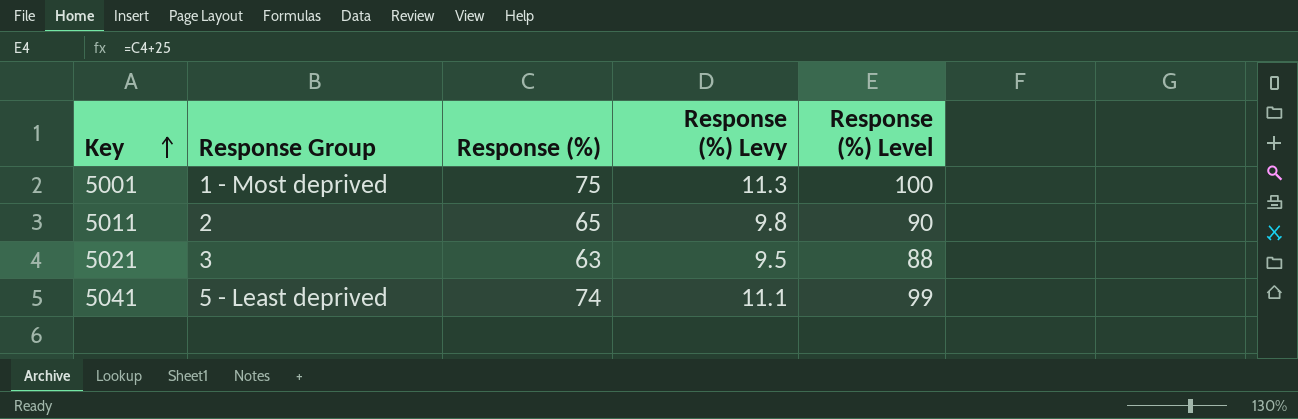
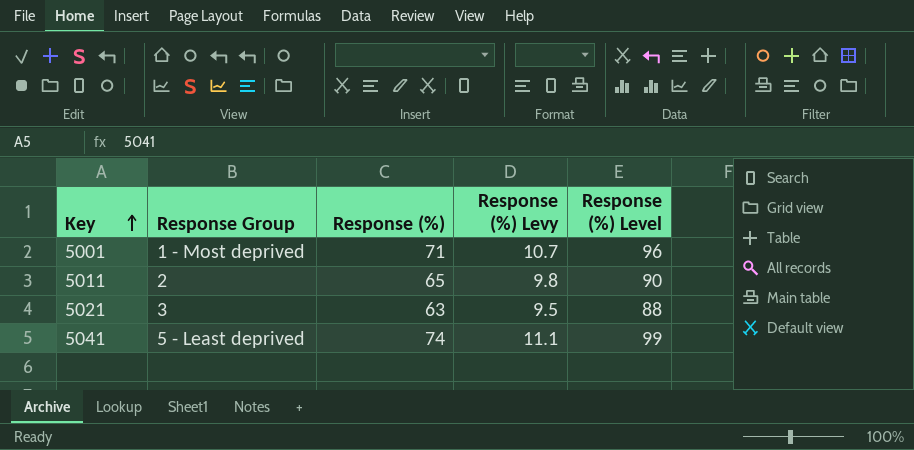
5001 | Response (%): 75 -> 71
5001 | Response (%) Levy: 11.3 -> 10.7
5001 | Response (%) Level: 100 -> 96

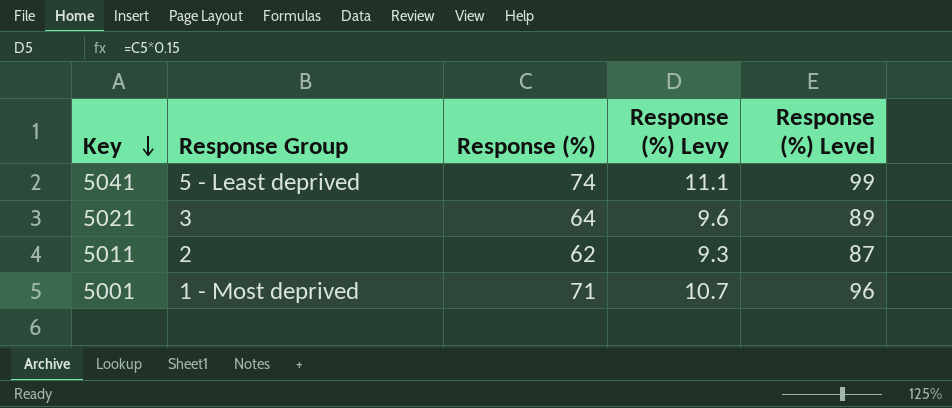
row order: Key ascending -> Key descending
5021 | Response (%): 63 -> 64
5021 | Response (%) Levy: 9.5 -> 9.6
5021 | Response (%) Level: 88 -> 89
5011 | Response (%): 65 -> 62
5011 | Response (%) Levy: 9.8 -> 9.3
5011 | Response (%) Level: 90 -> 87

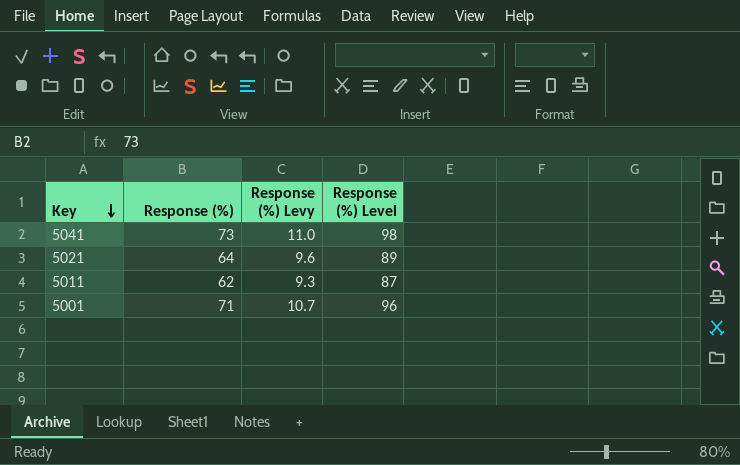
column Response Group | position: 2 -> none
5041 | Response (%): 74 -> 73
5041 | Response (%) Levy: 11.1 -> 11.0
5041 | Response (%) Level: 99 -> 98

